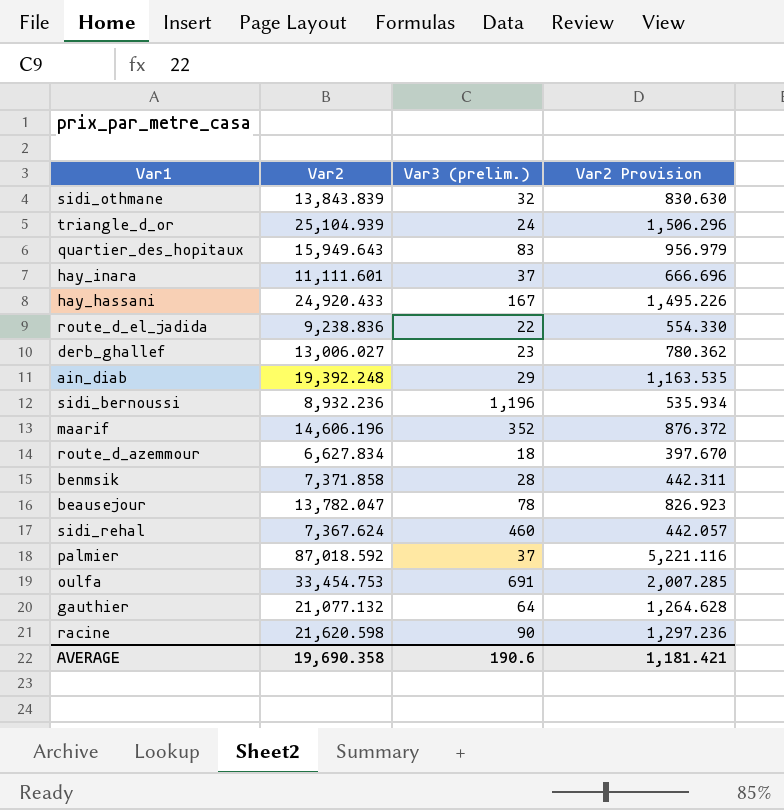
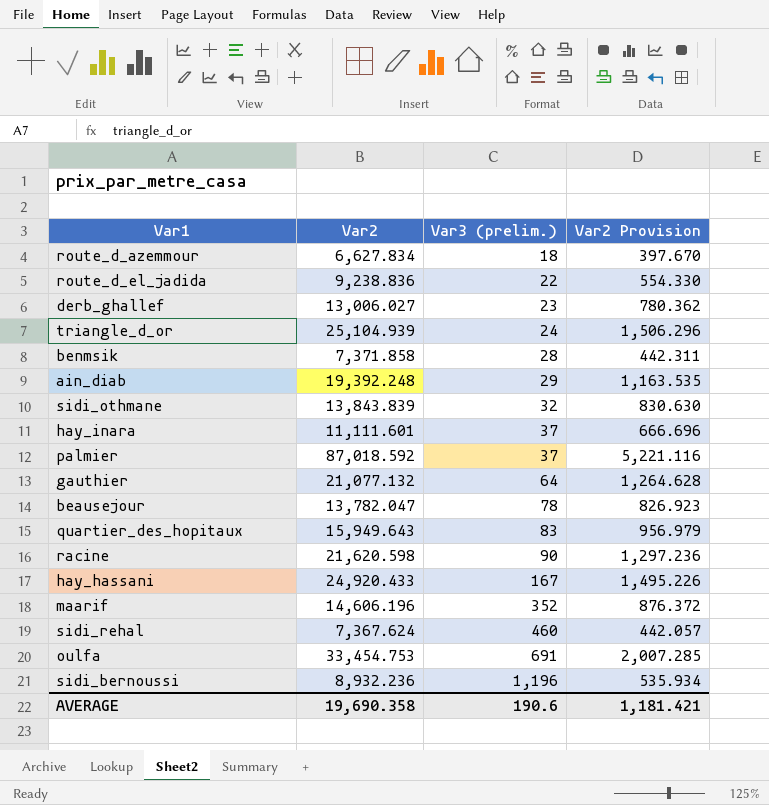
row order: none -> Var3 (prelim.) ascending

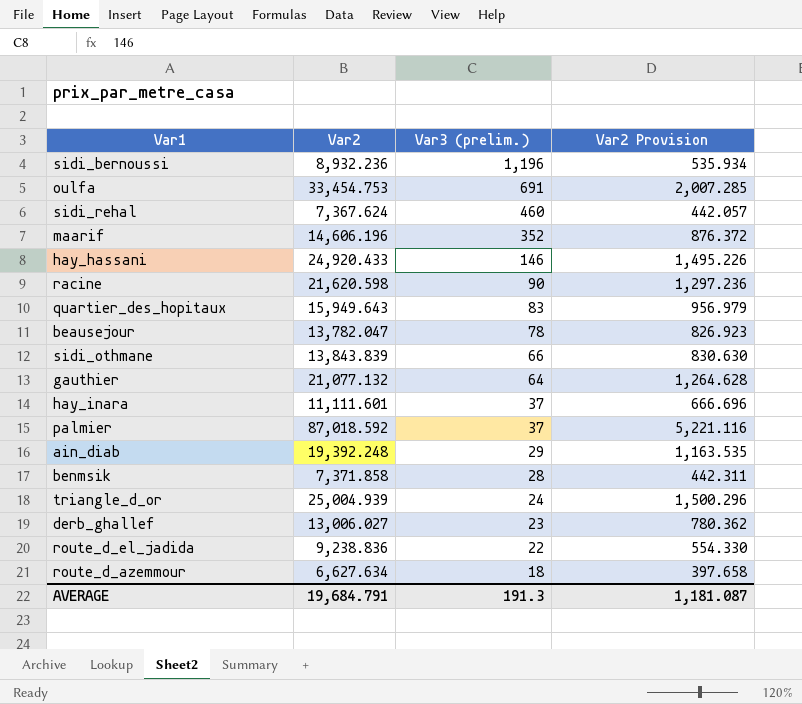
row order: Var3 (prelim.) ascending -> Var3 (prelim.) descending
hay_hassani | Var3 (prelim.): 167 -> 146
sidi_othmane | Var3 (prelim.): 32 -> 66
triangle_d_or | Var2: 25,104.939 -> 25,004.939
triangle_d_or | Var2 Provision: 1,506.296 -> 1,500.296
route_d_azemmour | Var2: 6,627.834 -> 6,627.634
route_d_azemmour | Var2 Provision: 397.670 -> 397.658
AVERAGE | Var2: 19,690.358 -> 19,684.791
AVERAGE | Var3 (prelim.): 190.6 -> 191.3
AVERAGE | Var2 Provision: 1,181.421 -> 1,181.087

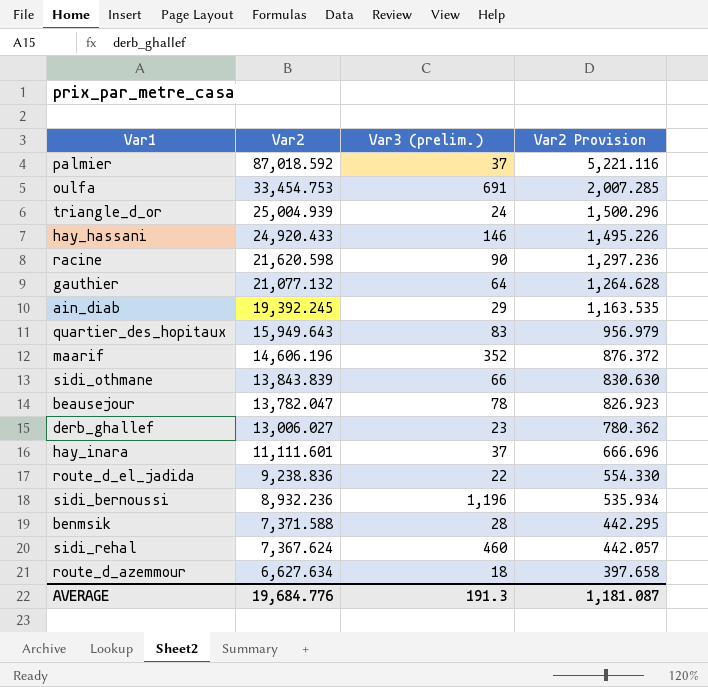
row order: Var3 (prelim.) descending -> Var2 descending
ain_diab | Var2: 19,392.248 -> 19,392.245
benmsik | Var2: 7,371.858 -> 7,371.588
benmsik | Var2 Provision: 442.311 -> 442.295
AVERAGE | Var2: 19,684.791 -> 19,684.776

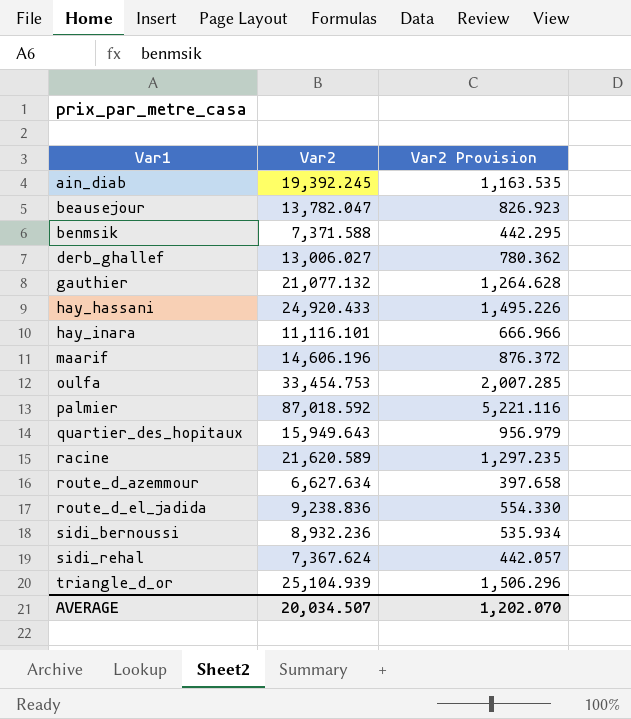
row order: Var2 descending -> Var1 ascending
column Var3 (prelim.) | position: 3 -> none
row sidi_othmane: 13,843.839 | 66 | 830.630 -> none
hay_inara | Var2: 11,111.601 -> 11,116.101
hay_inara | Var2 Provision: 666.696 -> 666.966
racine | Var2: 21,620.598 -> 21,620.589
racine | Var2 Provision: 1,297.236 -> 1,297.235
triangle_d_or | Var2: 25,004.939 -> 25,104.939
triangle_d_or | Var2 Provision: 1,500.296 -> 1,506.296
AVERAGE | Var2: 19,684.776 -> 20,034.507
AVERAGE | Var2 Provision: 1,181.087 -> 1,202.070

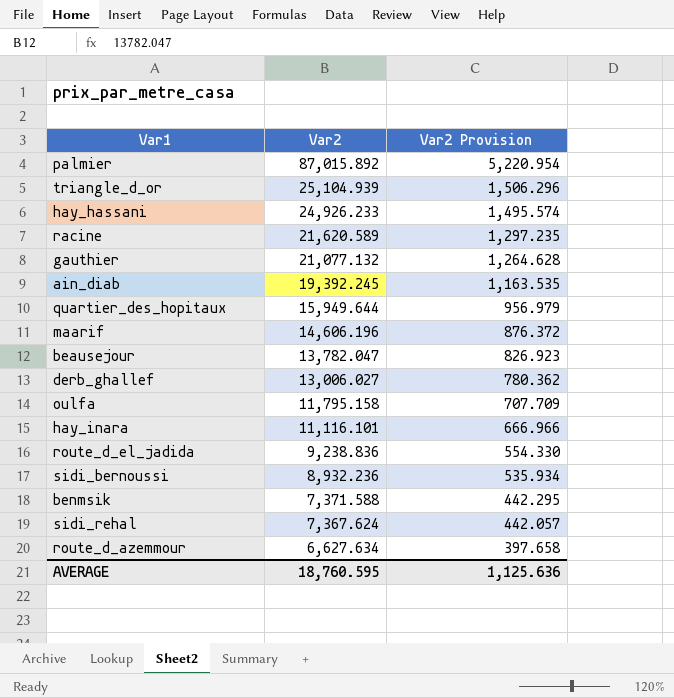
row order: Var1 ascending -> Var2 descending
palmier | Var2: 87,018.592 -> 87,015.892
palmier | Var2 Provision: 5,221.116 -> 5,220.954
hay_hassani | Var2: 24,920.433 -> 24,926.233
hay_hassani | Var2 Provision: 1,495.226 -> 1,495.574
quartier_des_hopitaux | Var2: 15,949.643 -> 15,949.644
oulfa | Var2: 33,454.753 -> 11,795.158
oulfa | Var2 Provision: 2,007.285 -> 707.709
AVERAGE | Var2: 20,034.507 -> 18,760.595
AVERAGE | Var2 Provision: 1,202.070 -> 1,125.636

